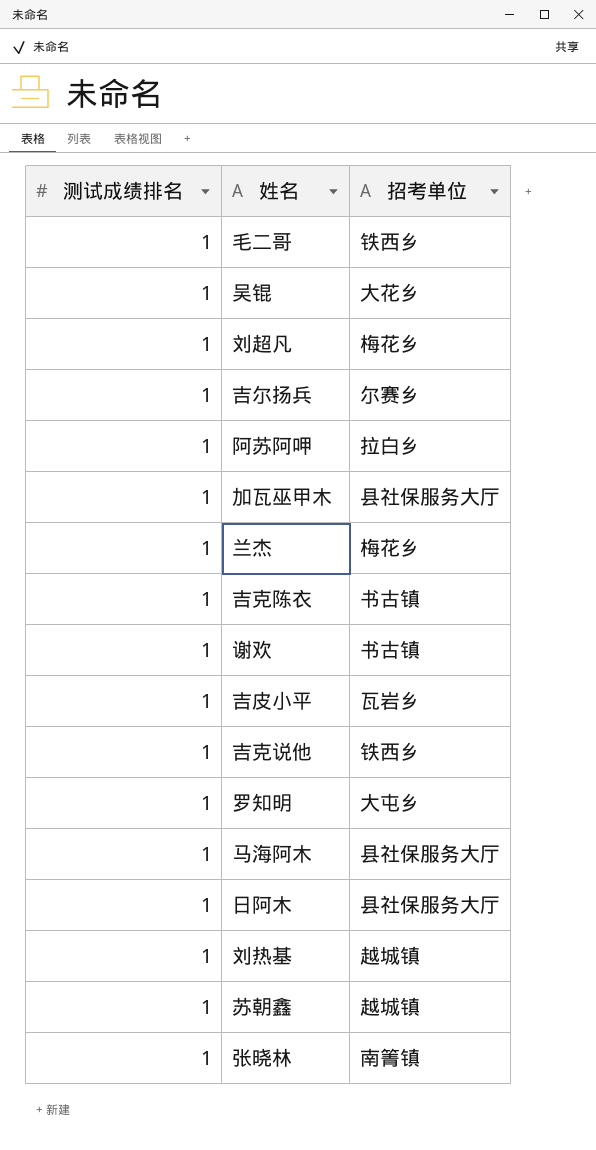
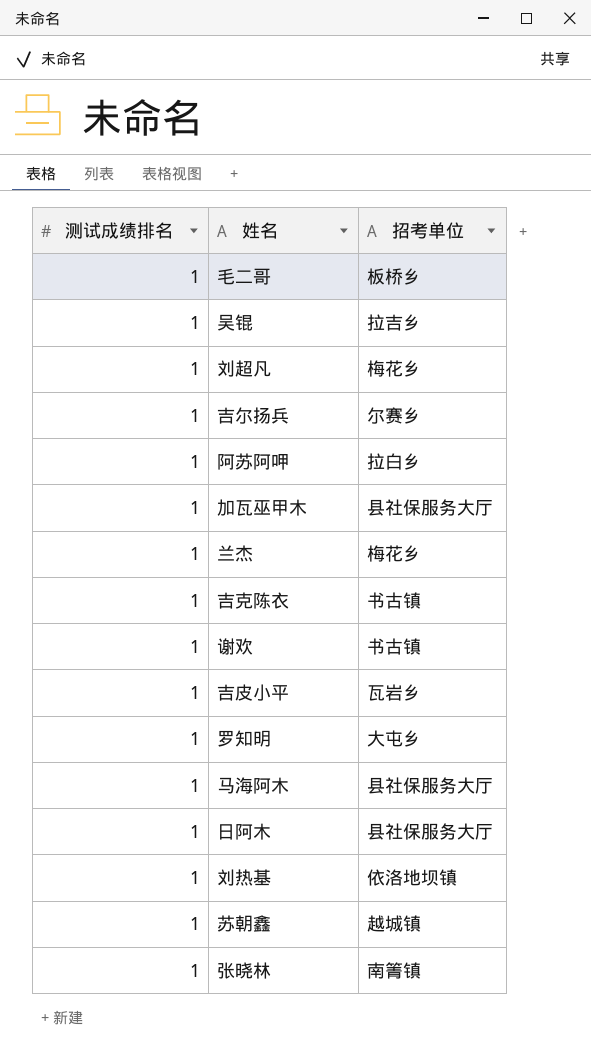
row 吉克说他: 1 | 铁西乡 -> none
毛二哥 | 招考单位: 铁西乡 -> 板桥乡
吴锟 | 招考单位: 大花乡 -> 拉吉乡
刘热基 | 招考单位: 越城镇 -> 依洛地坝镇

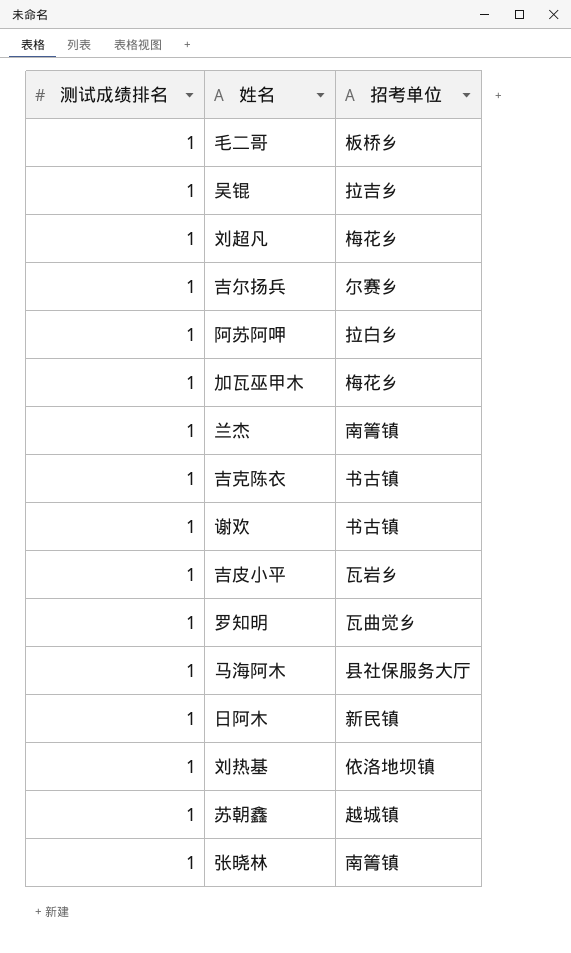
加瓦巫甲木 | 招考单位: 县社保服务大厅 -> 梅花乡
兰杰 | 招考单位: 梅花乡 -> 南箐镇
罗知明 | 招考单位: 大屯乡 -> 瓦曲觉乡
日阿木 | 招考单位: 县社保服务大厅 -> 新民镇

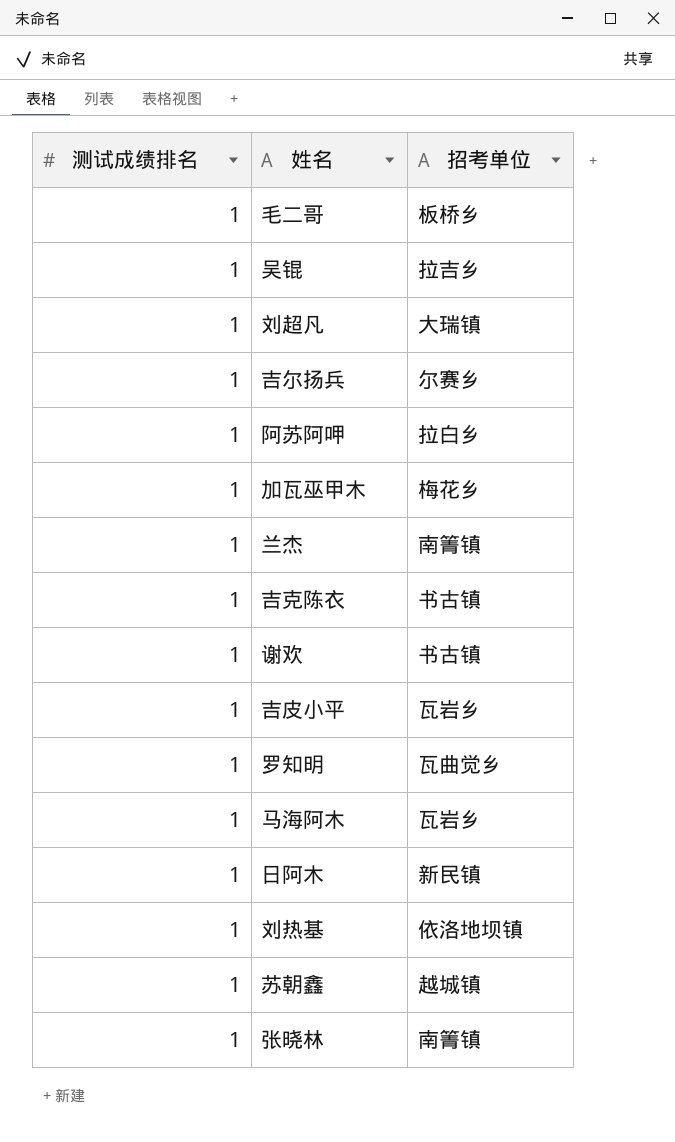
刘超凡 | 招考单位: 梅花乡 -> 大瑞镇
马海阿木 | 招考单位: 县社保服务大厅 -> 瓦岩乡

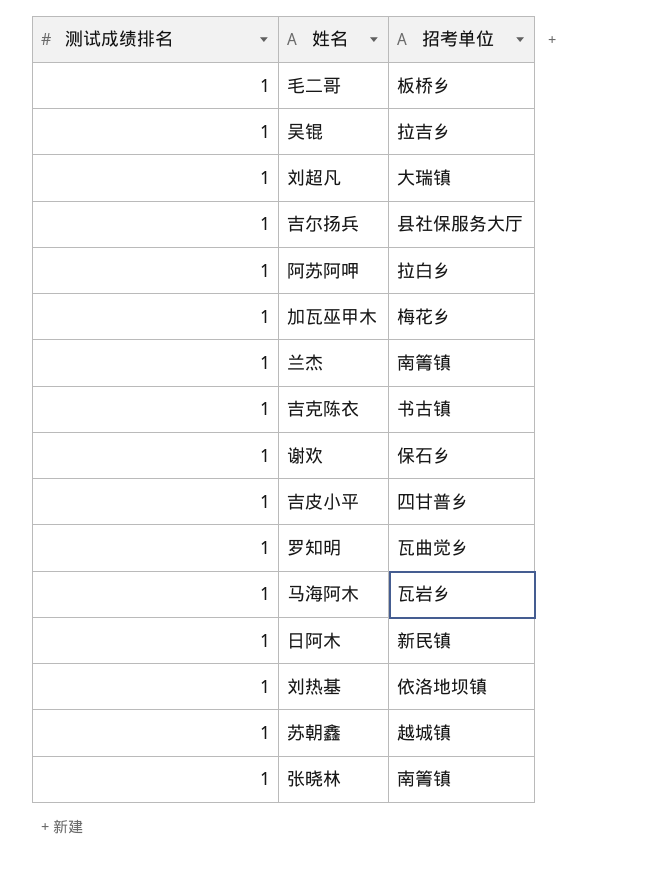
吉尔扬兵 | 招考单位: 尔赛乡 -> 县社保服务大厅
谢欢 | 招考单位: 书古镇 -> 保石乡
吉皮小平 | 招考单位: 瓦岩乡 -> 四甘普乡

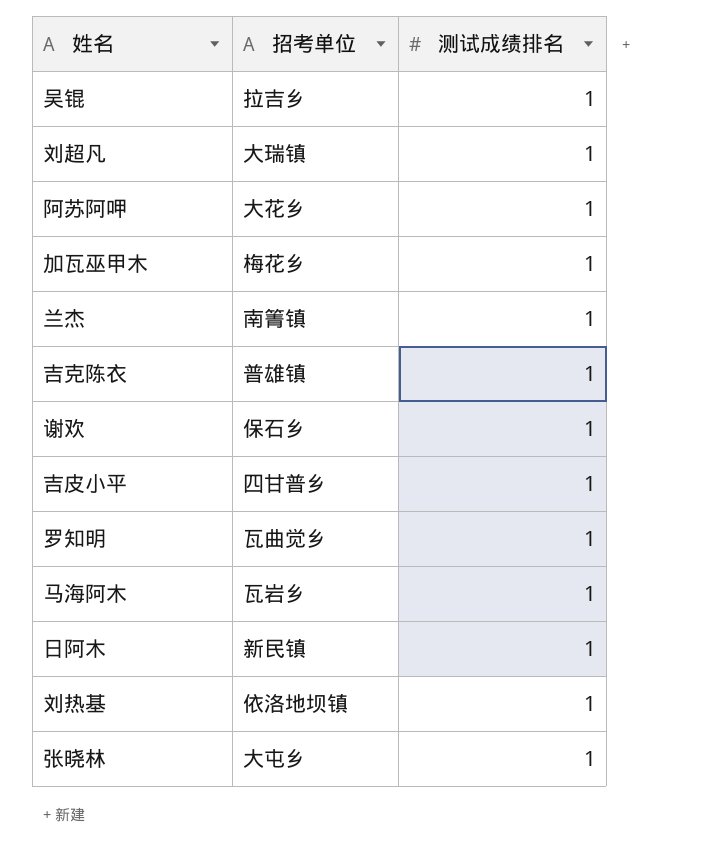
column 测试成绩排名 | position: 1 -> 3
row 毛二哥: 1 | 板桥乡 -> none
row 吉尔扬兵: 1 | 县社保服务大厅 -> none
row 苏朝鑫: 1 | 越城镇 -> none
阿苏阿呷 | 招考单位: 拉白乡 -> 大花乡
吉克陈衣 | 招考单位: 书古镇 -> 普雄镇
张晓林 | 招考单位: 南箐镇 -> 大屯乡

